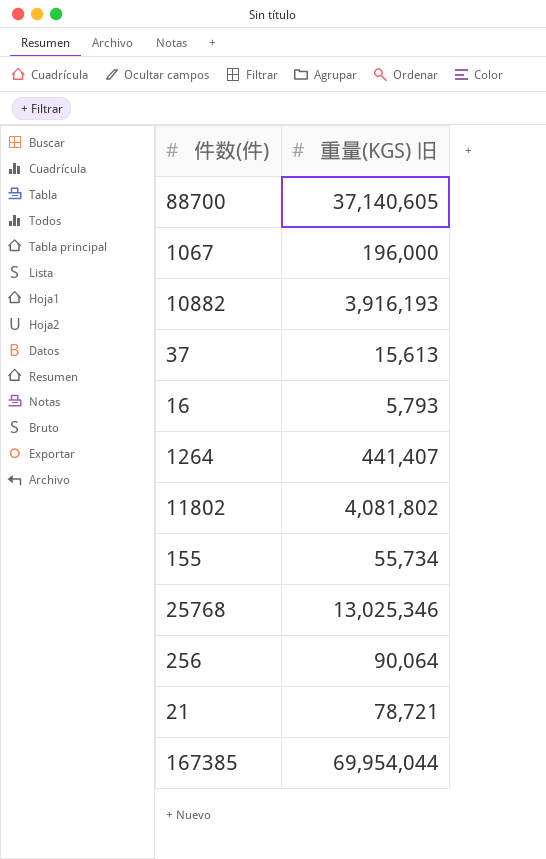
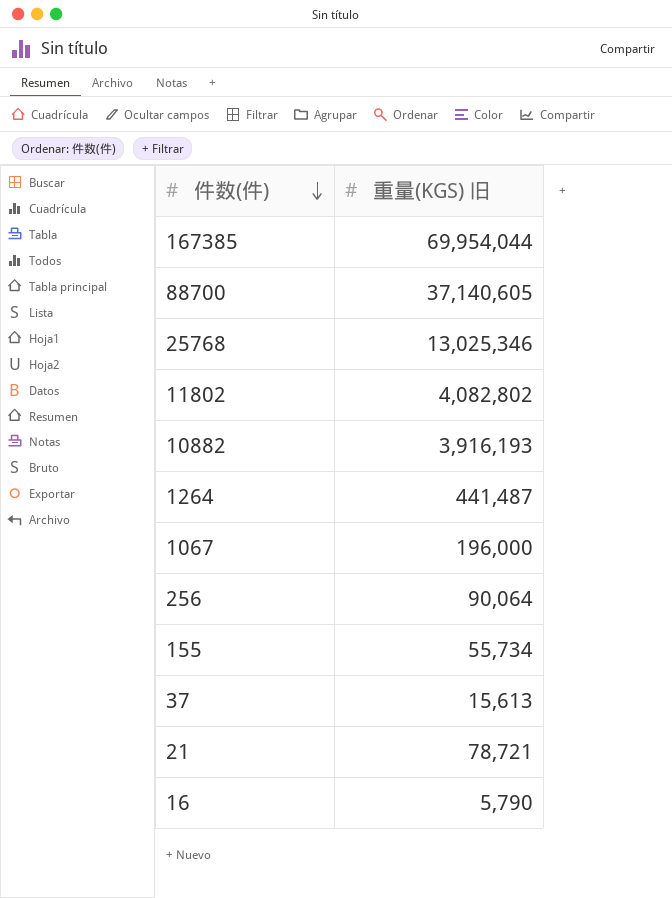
row order: none -> 件数(件) descending
11802 | 重量(KGS) 旧: 4,081,802 -> 4,082,802
1264 | 重量(KGS) 旧: 441,407 -> 441,487
16 | 重量(KGS) 旧: 5,793 -> 5,790

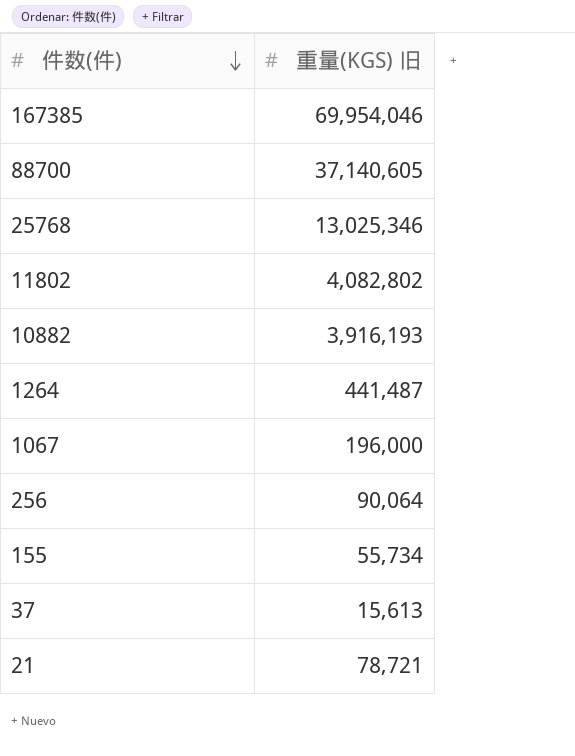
row 16: 5,790 -> none
167385 | 重量(KGS) 旧: 69,954,044 -> 69,954,046

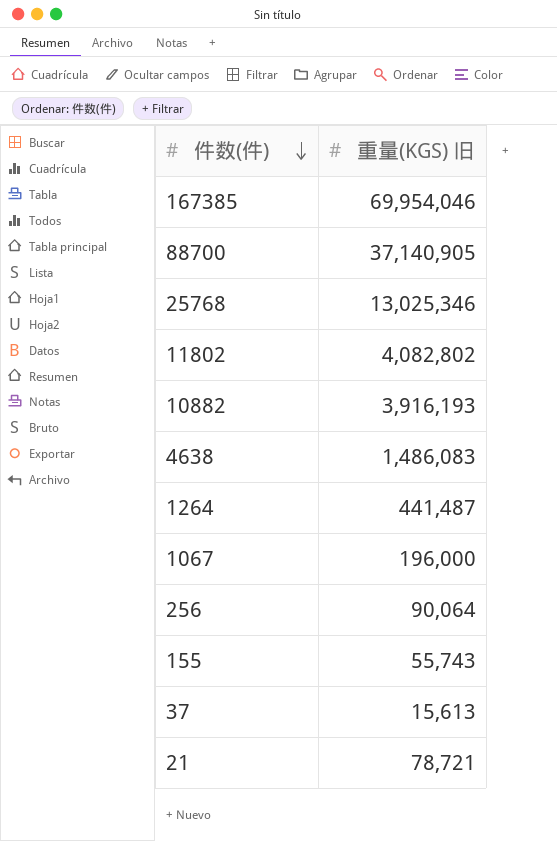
88700 | 重量(KGS) 旧: 37,140,605 -> 37,140,905
row 4638: none -> 1,486,083
155 | 重量(KGS) 旧: 55,734 -> 55,743

